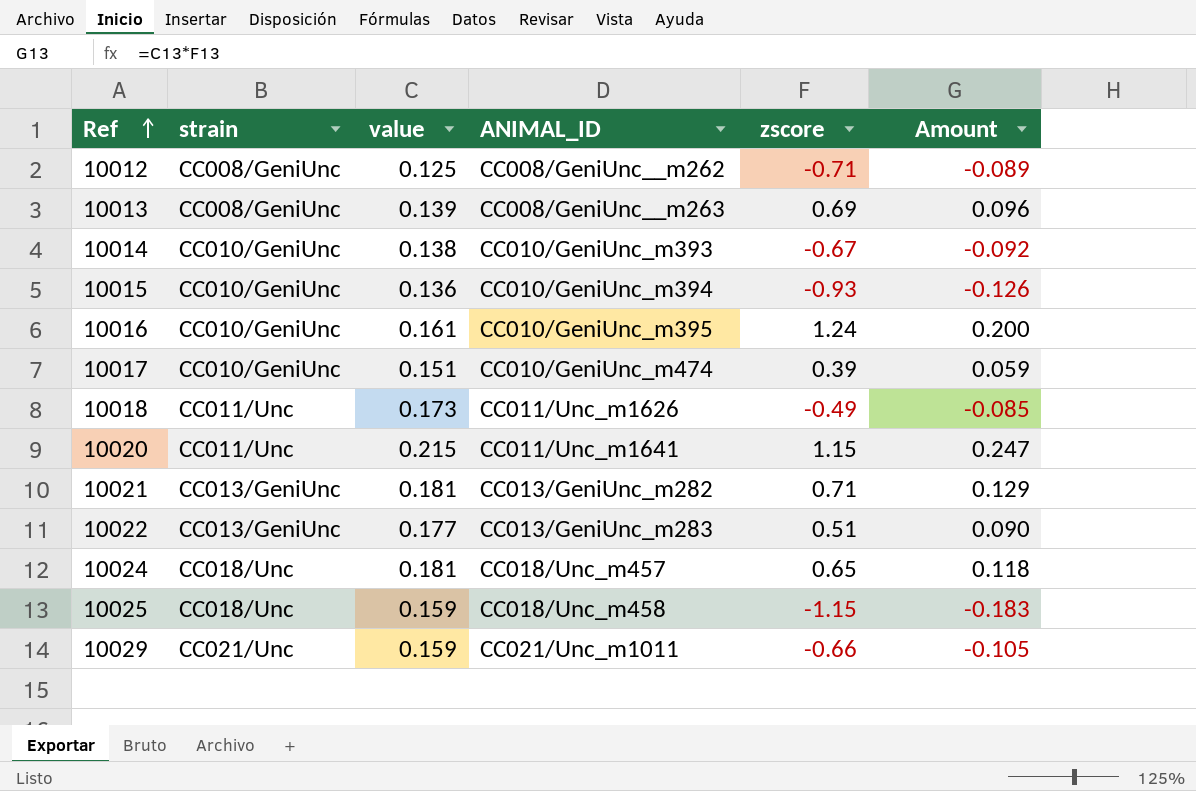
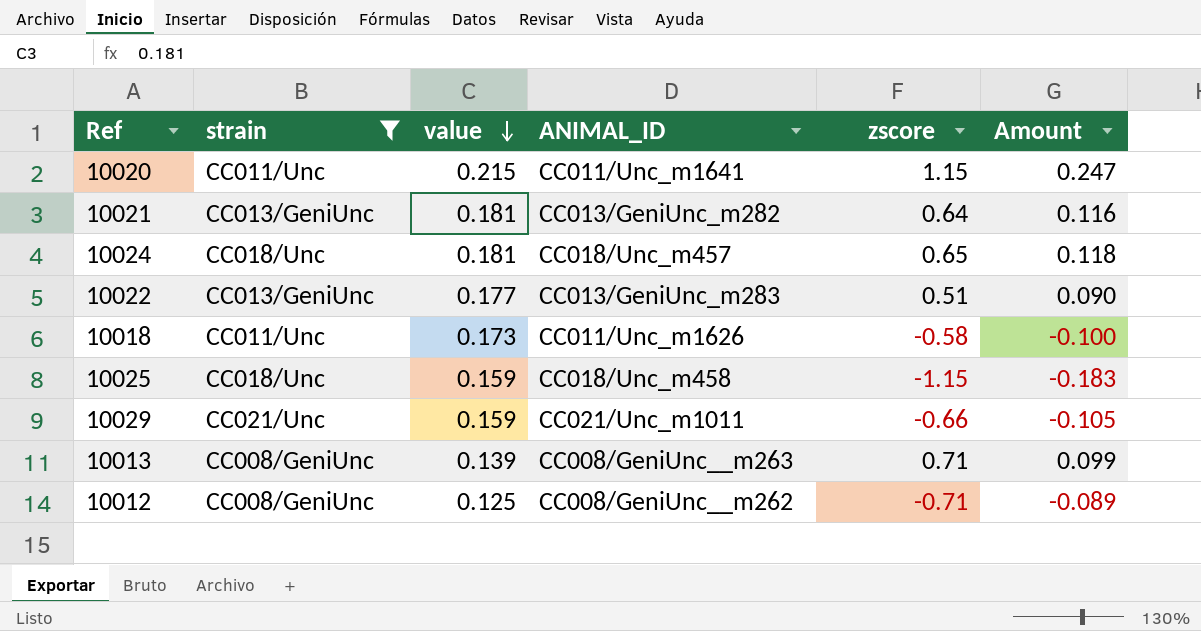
filter: none -> strain != CC010/GeniUnc
row order: Ref ascending -> value descending
10021 | zscore: 0.71 -> 0.64
10021 | Amount: 0.129 -> 0.116
10018 | zscore: -0.49 -> -0.58
10018 | Amount: -0.085 -> -0.100
10013 | zscore: 0.69 -> 0.71
10013 | Amount: 0.096 -> 0.099

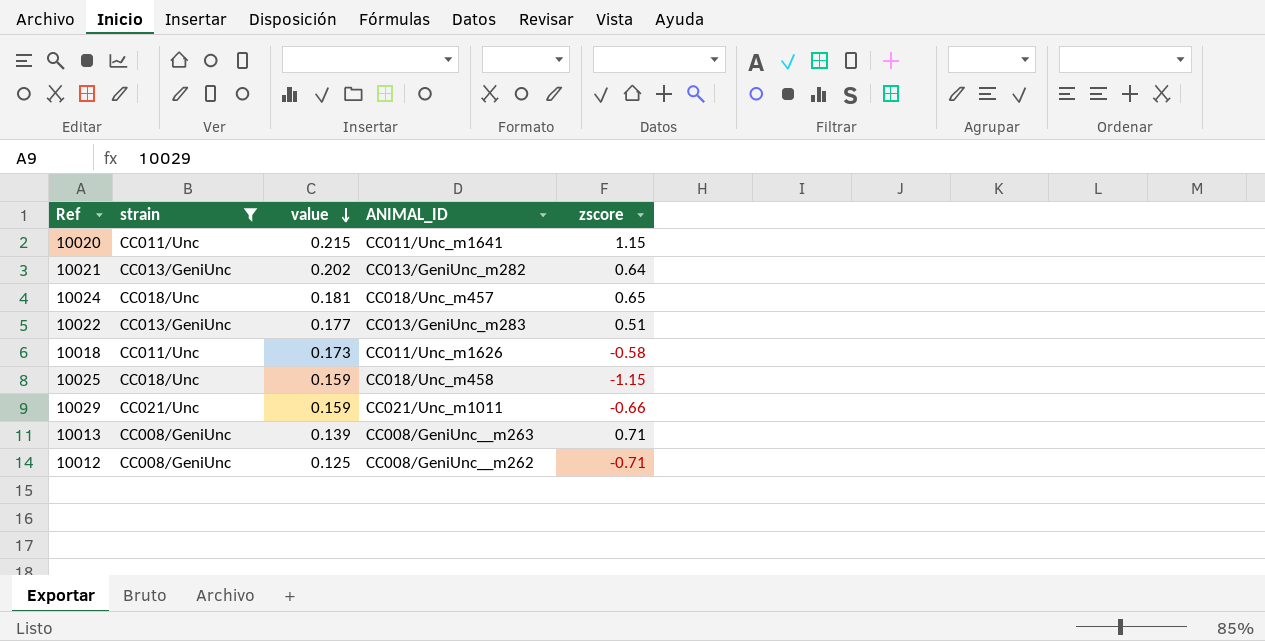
column Amount | formula: [value] * [zscore] -> none
10021 | value: 0.181 -> 0.202

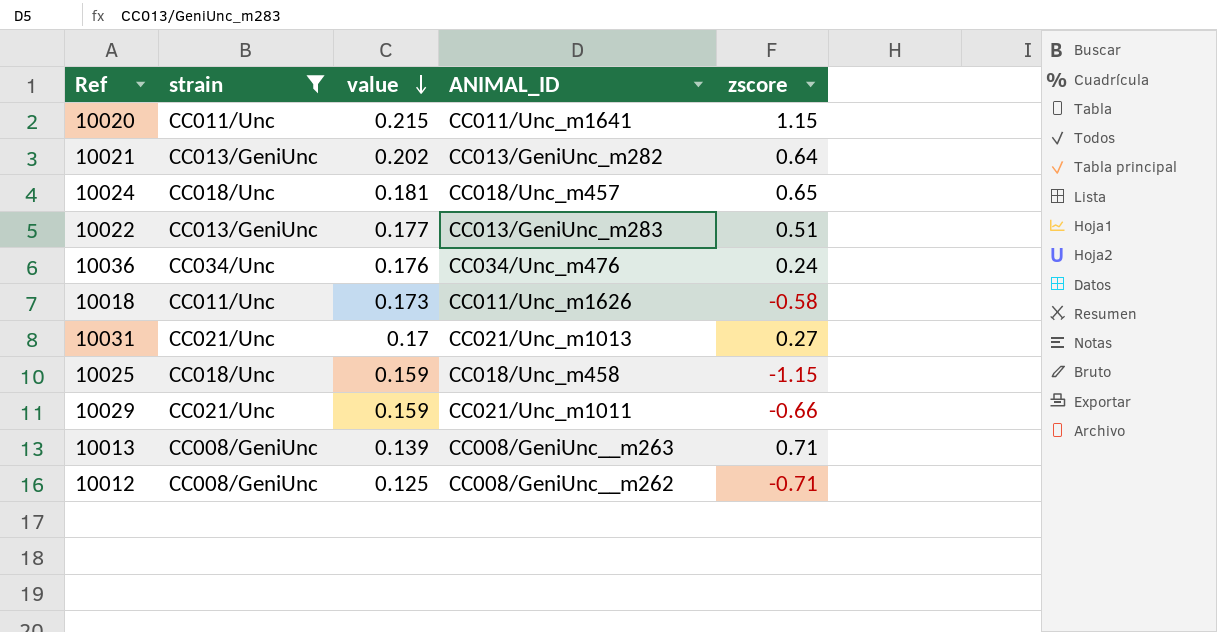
row 10036: none -> CC034/Unc | 0.176 | CC034/Unc_m476 | 0.24
row 10031: none -> CC021/Unc | 0.17 | CC021/Unc_m1013 | 0.27

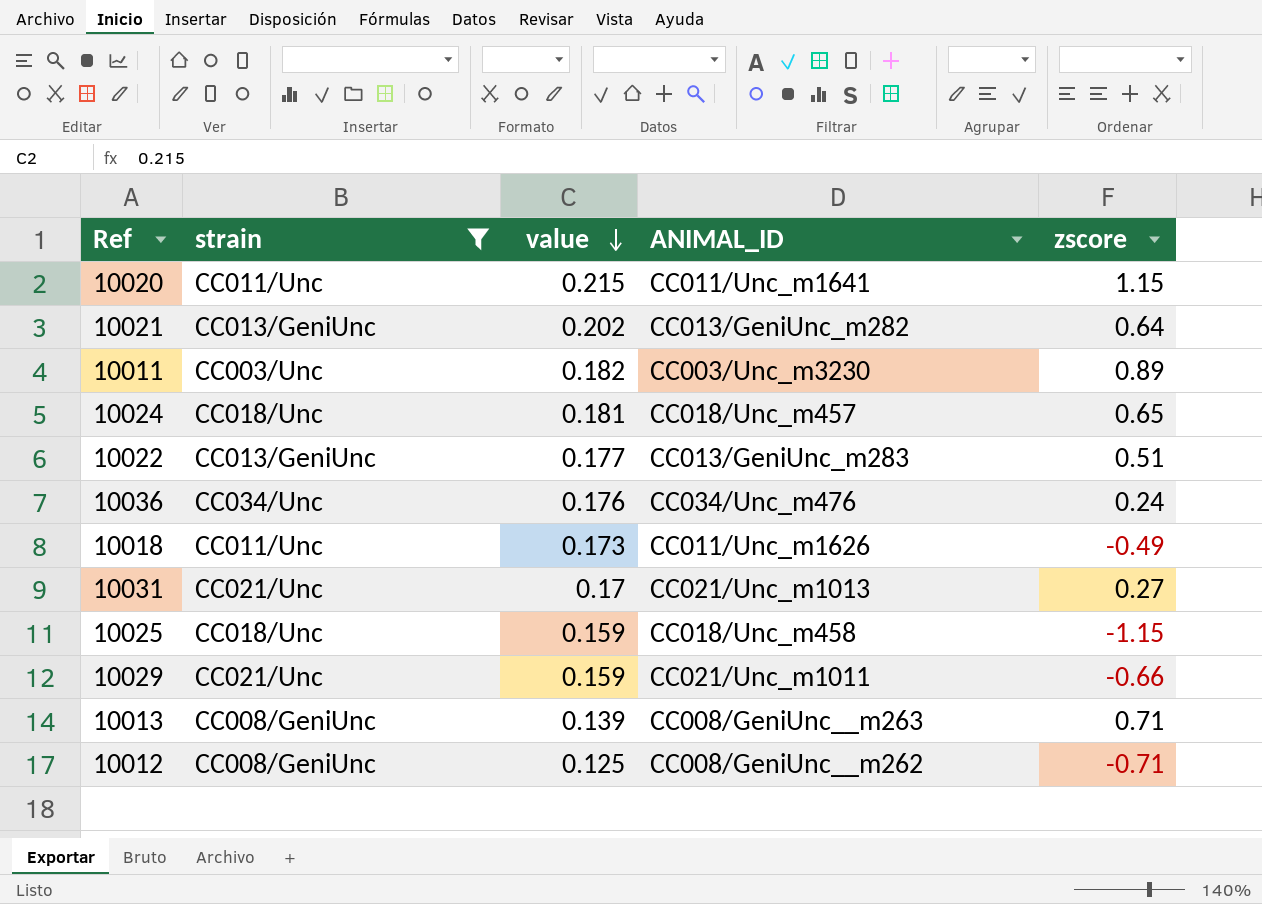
row 10011: none -> CC003/Unc | 0.182 | CC003/Unc_m3230 | 0.89
10018 | zscore: -0.58 -> -0.49

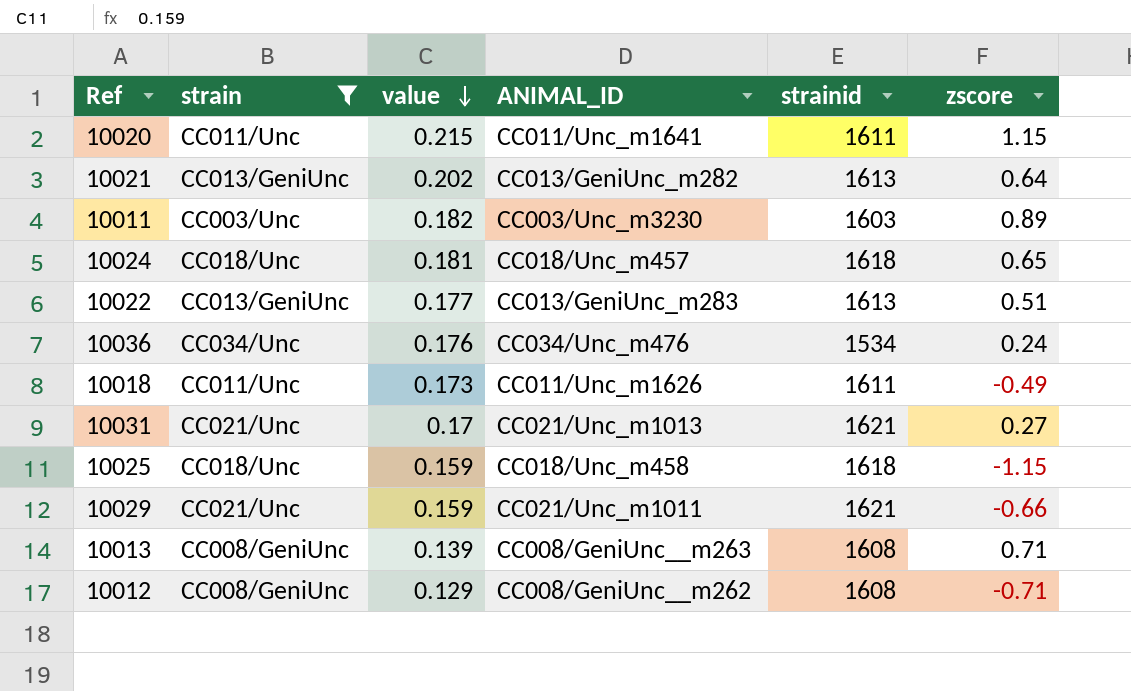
column strainid | position: none -> 5
10012 | value: 0.125 -> 0.129

